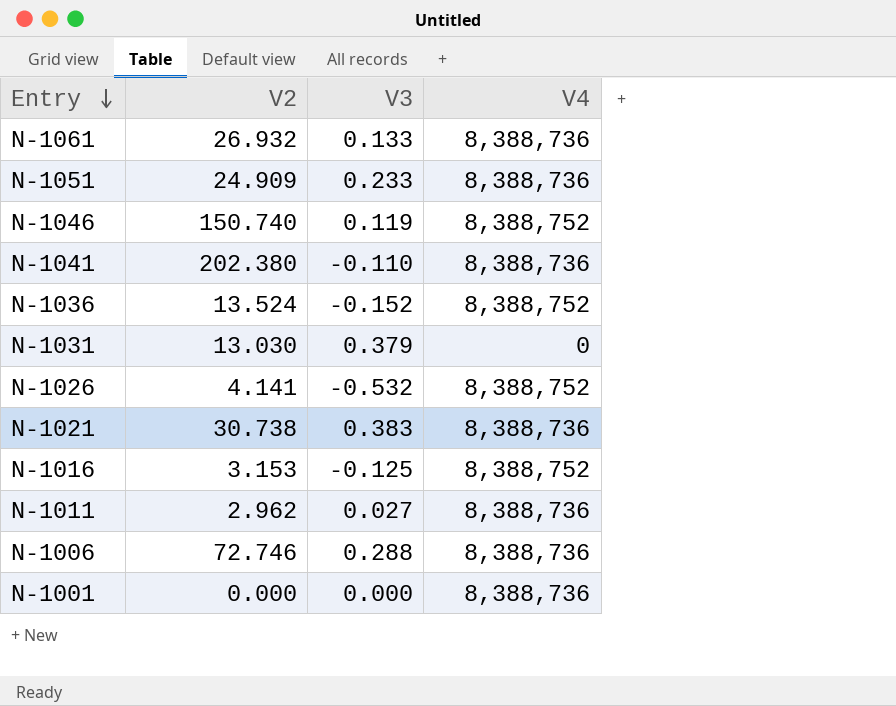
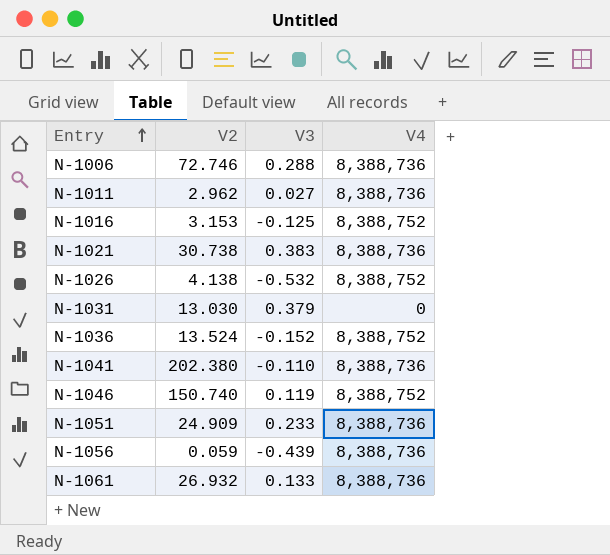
row order: Entry descending -> Entry ascending
row N-1001: 0.000 | 0.000 | 8,388,736 -> none
N-1026 | V2: 4.141 -> 4.138
row N-1056: none -> 0.059 | -0.439 | 8,388,736

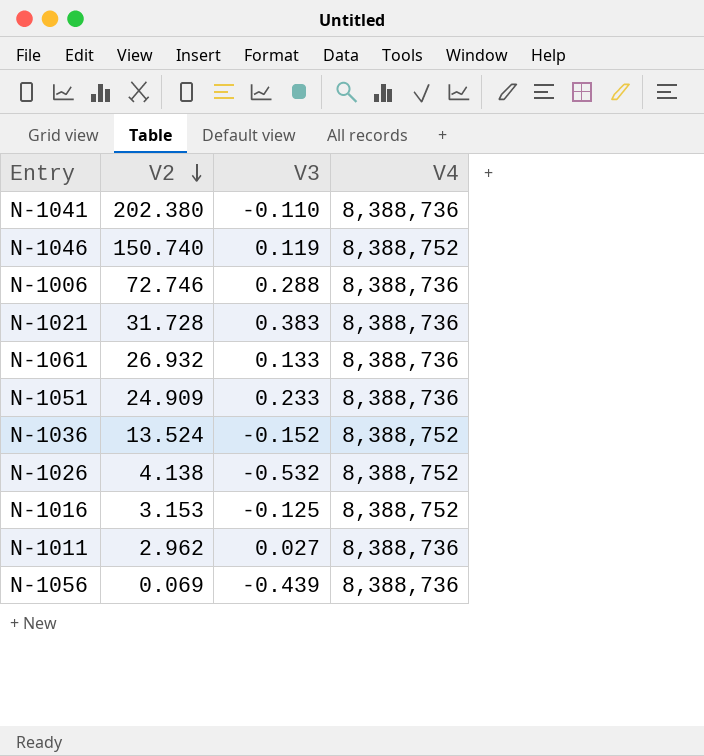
row order: Entry ascending -> V2 descending
row N-1031: 13.030 | 0.379 | 0 -> none
N-1021 | V2: 30.738 -> 31.728
N-1056 | V2: 0.059 -> 0.069

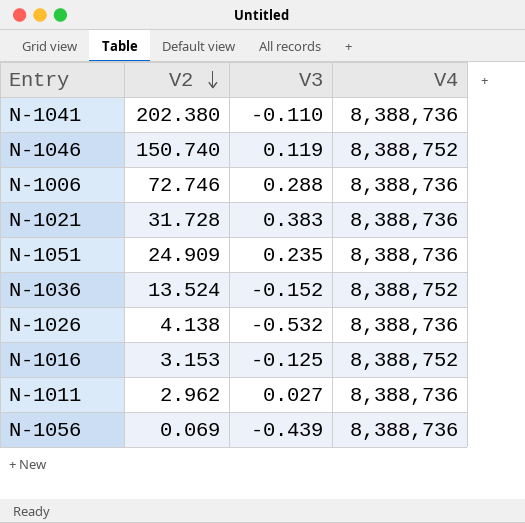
row N-1061: 26.932 | 0.133 | 8,388,736 -> none
N-1051 | V3: 0.233 -> 0.235
N-1026 | V4: 8,388,752 -> 8,388,736

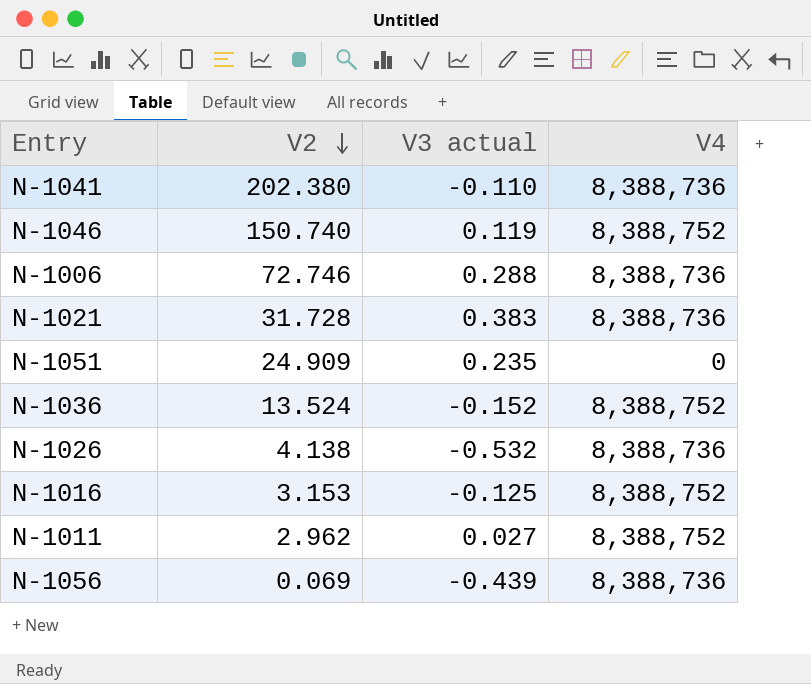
column name: V3 -> V3 actual
N-1051 | V4: 8,388,736 -> 0
N-1011 | V4: 8,388,736 -> 8,388,752

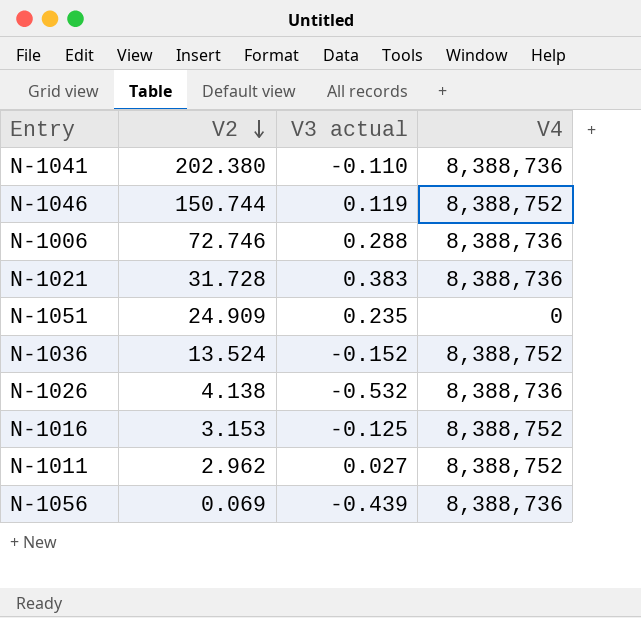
N-1046 | V2: 150.740 -> 150.744

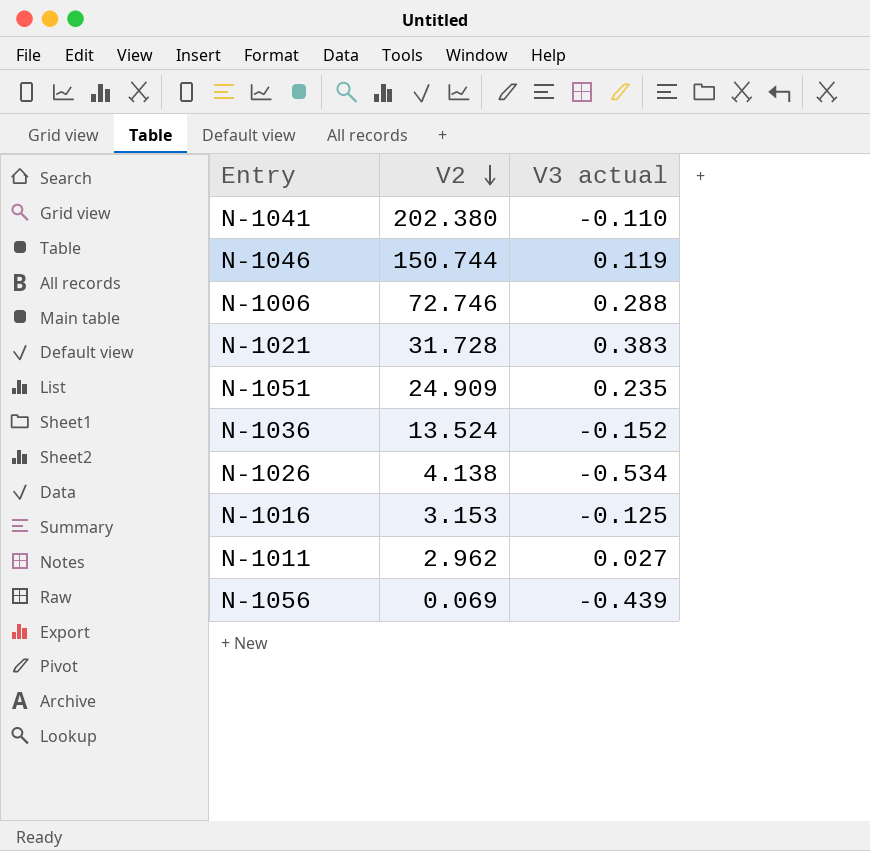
column V4 | position: 4 -> none
N-1026 | V3 actual: -0.532 -> -0.534

